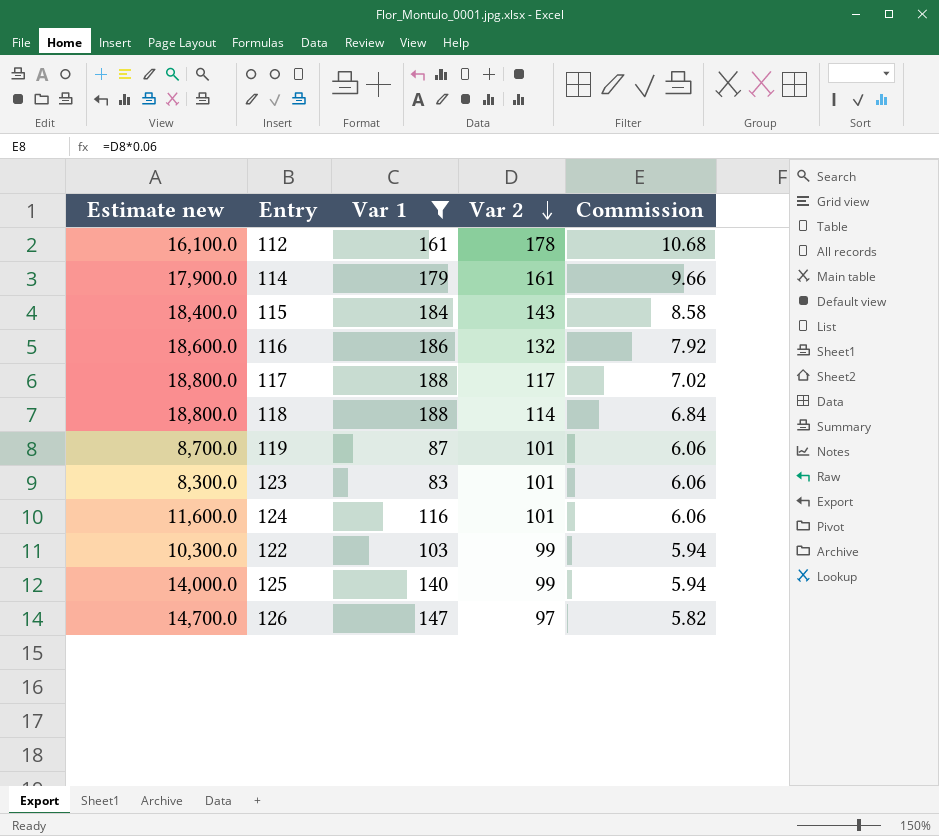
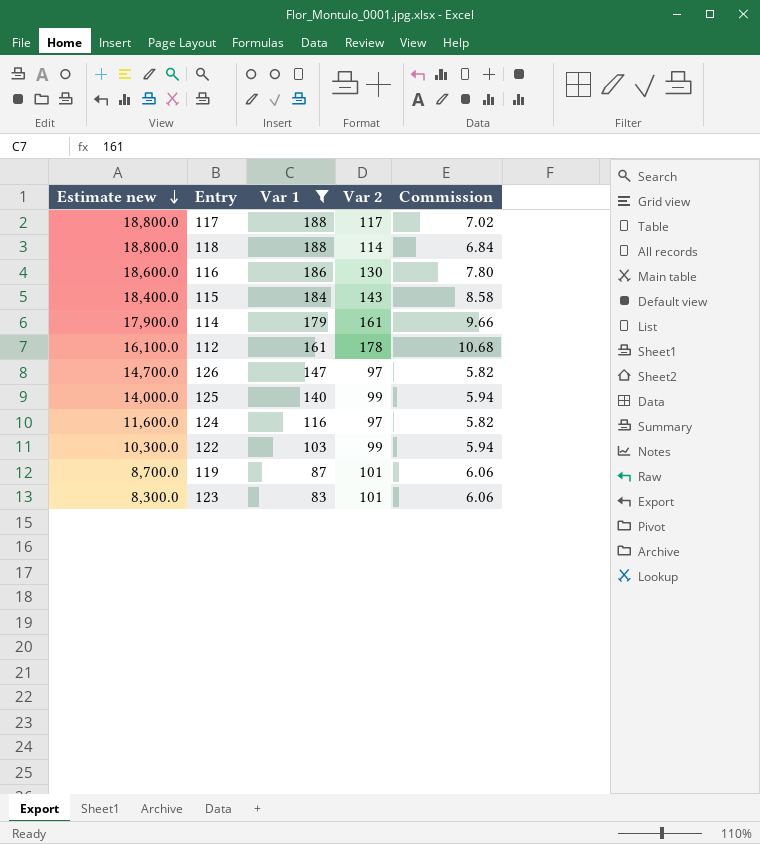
row order: Var 2 descending -> Estimate new descending
116 | Var 2: 132 -> 130
116 | Commission: 7.92 -> 7.80
124 | Var 2: 101 -> 97
124 | Commission: 6.06 -> 5.82

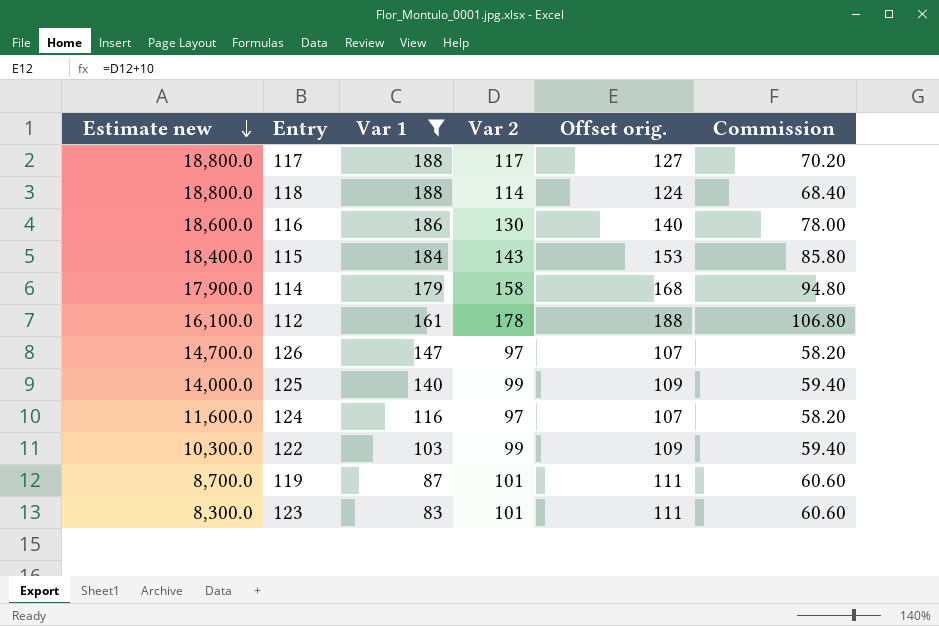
column Offset orig. | formula: none -> [Var 2] + 10
column Commission | formula: [Var 2] * 0.06 -> [Var 2] * 0.6
114 | Var 2: 161 -> 158

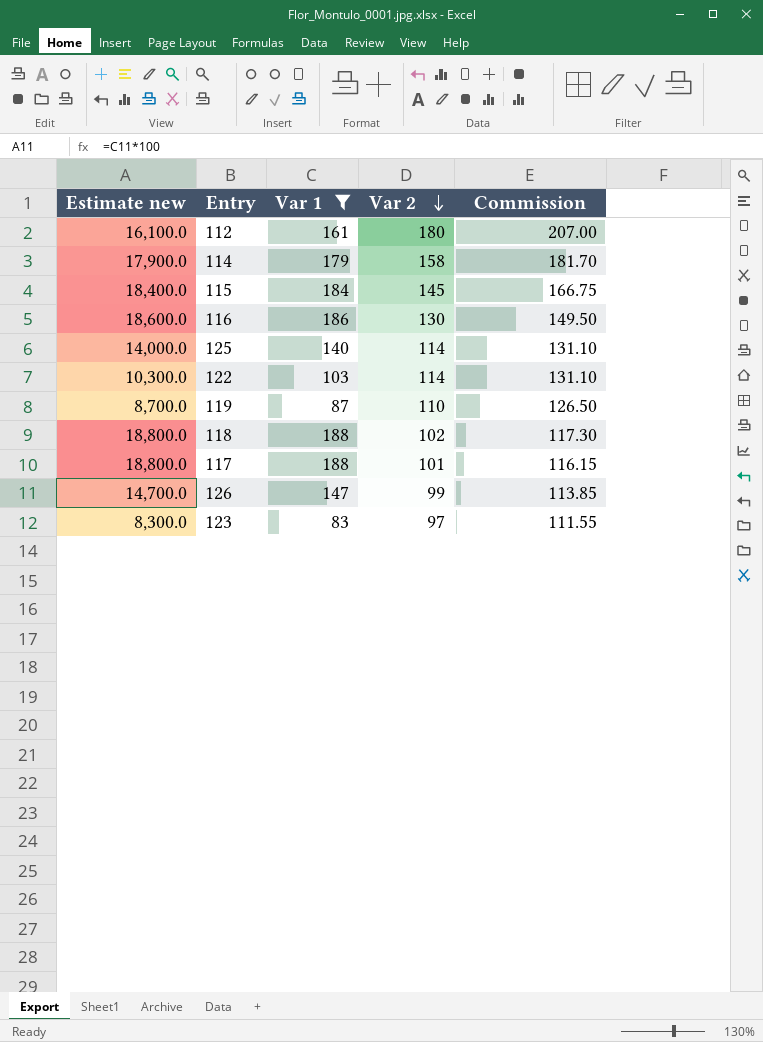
row order: Estimate new descending -> Var 2 descending
column Offset orig. | formula: [Var 2] + 10 -> none
column Commission | formula: [Var 2] * 0.6 -> [Var 2] * 1.15
row 124: 11,600.0 | 116 | 97 | 107 | 58.20 -> none
112 | Var 2: 178 -> 180
115 | Var 2: 143 -> 145
125 | Var 2: 99 -> 114
122 | Var 2: 99 -> 114
119 | Var 2: 101 -> 110
118 | Var 2: 114 -> 102
117 | Var 2: 117 -> 101
126 | Var 2: 97 -> 99
123 | Var 2: 101 -> 97

